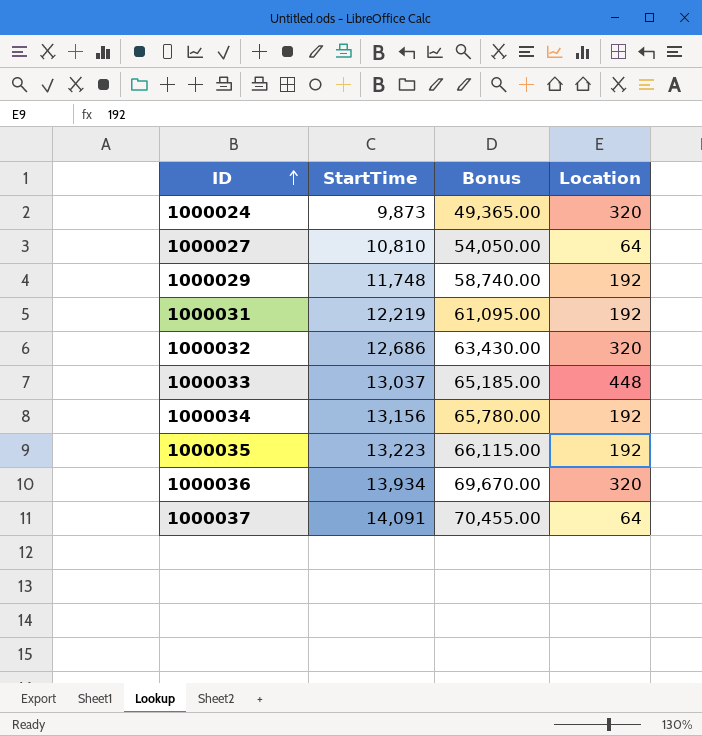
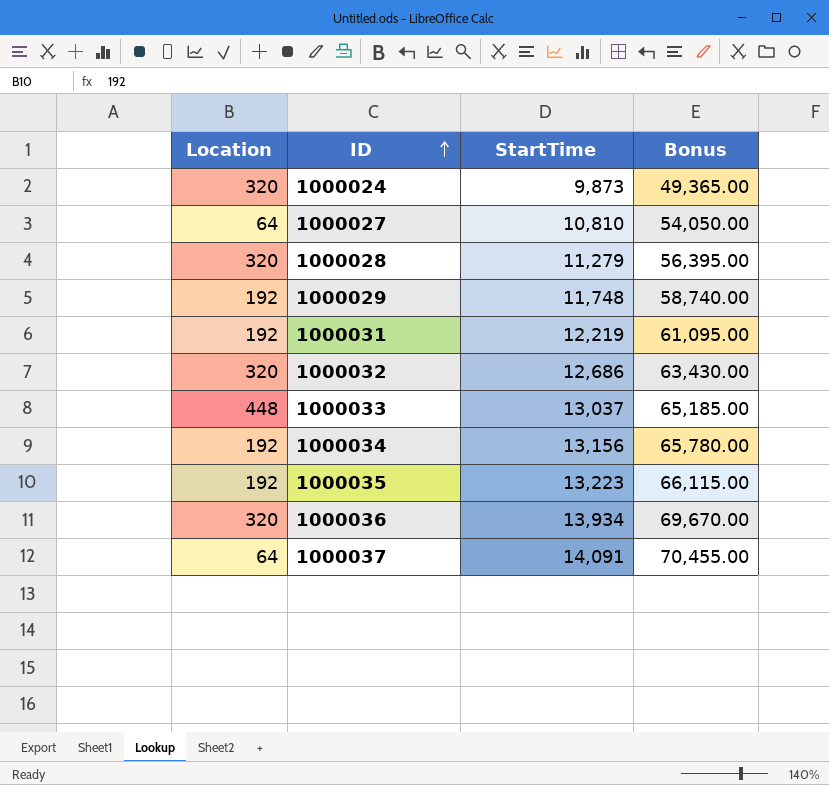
column Location | position: 4 -> 1
row 1000028: none -> 320 | 11,279 | 56,395.00

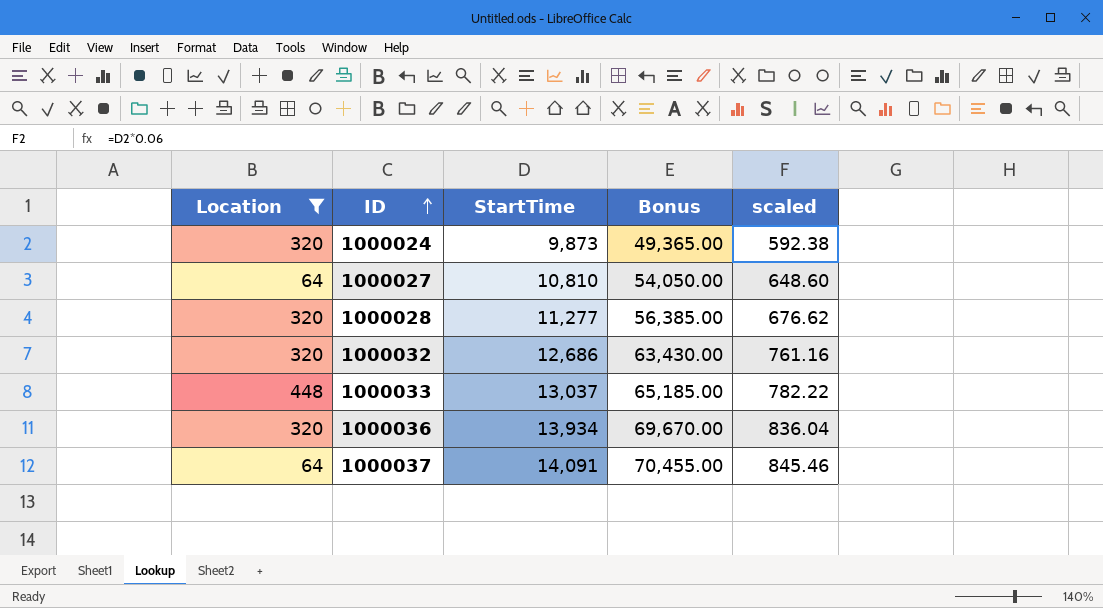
filter: none -> Location != 192
column scaled | formula: none -> [StartTime] * 0.06
1000028 | StartTime: 11,279 -> 11,277
1000028 | Bonus: 56,395.00 -> 56,385.00

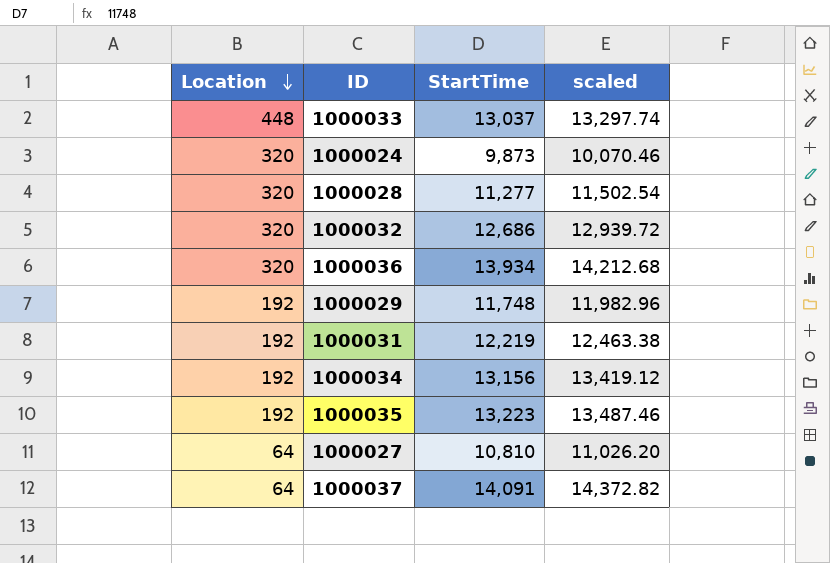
filter: Location != 192 -> none
row order: ID ascending -> Location descending
column Bonus | formula: [StartTime] * 5 -> none
column scaled | formula: [StartTime] * 0.06 -> [StartTime] * 1.02

